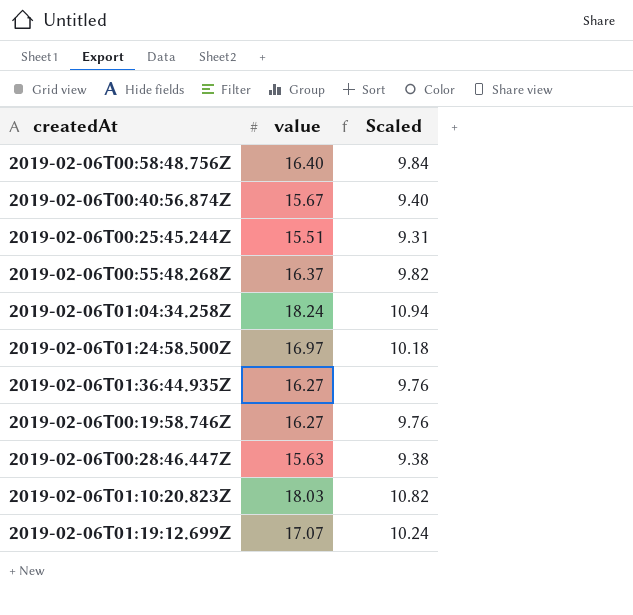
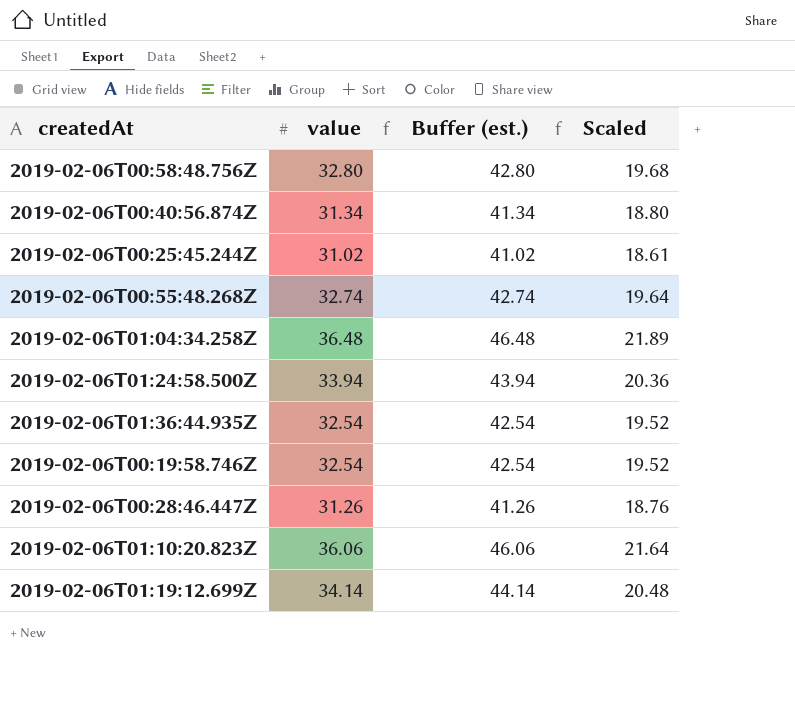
column Buffer (est.) | formula: none -> [value] + 10
2019-02-06T00:58:48.756Z | value: 16.40 -> 32.80
2019-02-06T00:58:48.756Z | Scaled: 9.84 -> 19.68
2019-02-06T00:40:56.874Z | value: 15.67 -> 31.34
2019-02-06T00:40:56.874Z | Scaled: 9.40 -> 18.80
2019-02-06T00:25:45.244Z | value: 15.51 -> 31.02
2019-02-06T00:25:45.244Z | Scaled: 9.31 -> 18.61
2019-02-06T00:55:48.268Z | value: 16.37 -> 32.74
2019-02-06T00:55:48.268Z | Scaled: 9.82 -> 19.64
2019-02-06T01:04:34.258Z | value: 18.24 -> 36.48
2019-02-06T01:04:34.258Z | Scaled: 10.94 -> 21.89
2019-02-06T01:24:58.500Z | value: 16.97 -> 33.94
2019-02-06T01:24:58.500Z | Scaled: 10.18 -> 20.36
2019-02-06T01:36:44.935Z | value: 16.27 -> 32.54
2019-02-06T01:36:44.935Z | Scaled: 9.76 -> 19.52
2019-02-06T00:19:58.746Z | value: 16.27 -> 32.54
2019-02-06T00:19:58.746Z | Scaled: 9.76 -> 19.52
2019-02-06T00:28:46.447Z | value: 15.63 -> 31.26
2019-02-06T00:28:46.447Z | Scaled: 9.38 -> 18.76
2019-02-06T01:10:20.823Z | value: 18.03 -> 36.06
2019-02-06T01:10:20.823Z | Scaled: 10.82 -> 21.64
2019-02-06T01:19:12.699Z | value: 17.07 -> 34.14
2019-02-06T01:19:12.699Z | Scaled: 10.24 -> 20.48

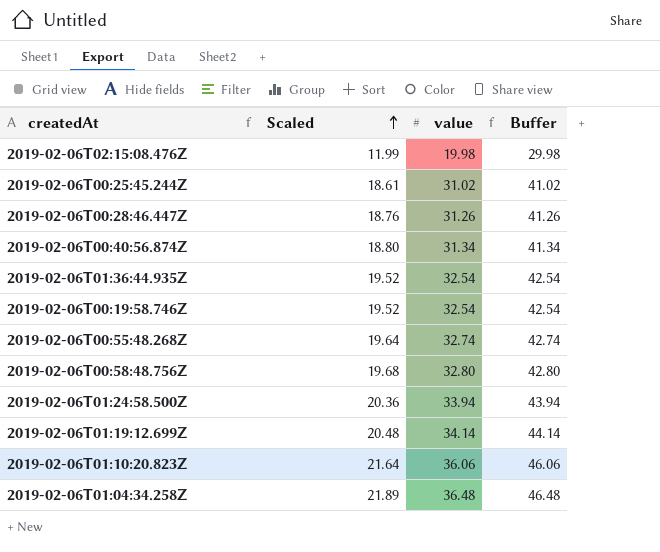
row order: none -> Scaled ascending
column Scaled | position: 4 -> 2
column name: Buffer (est.) -> Buffer
row 2019-02-06T02:15:08.476Z: none -> 11.99 | 19.98 | 29.98

